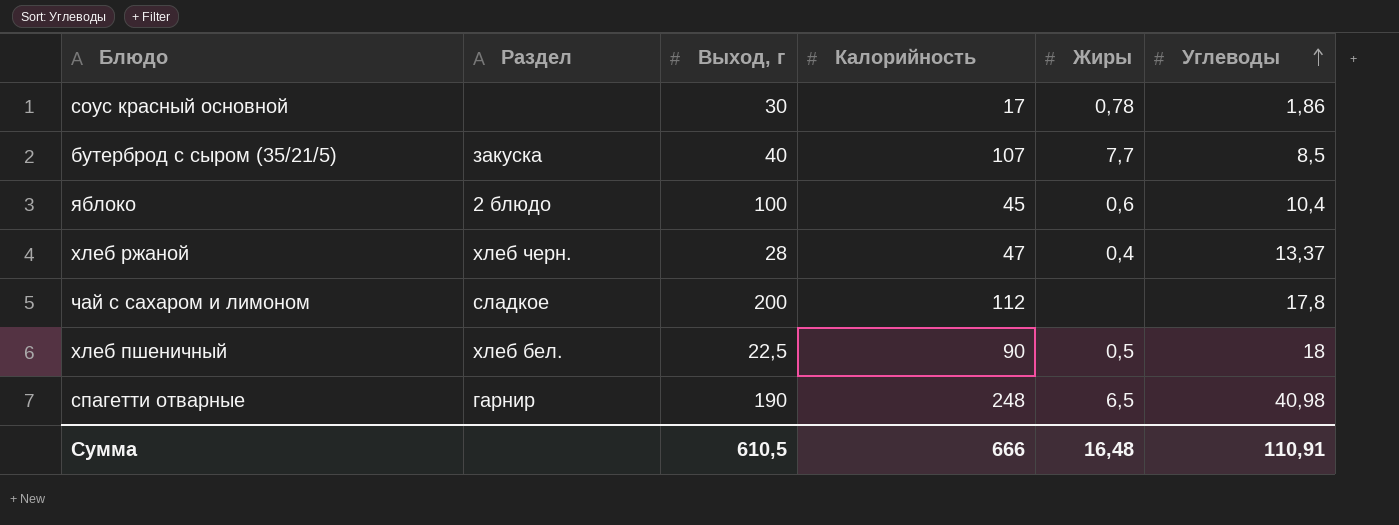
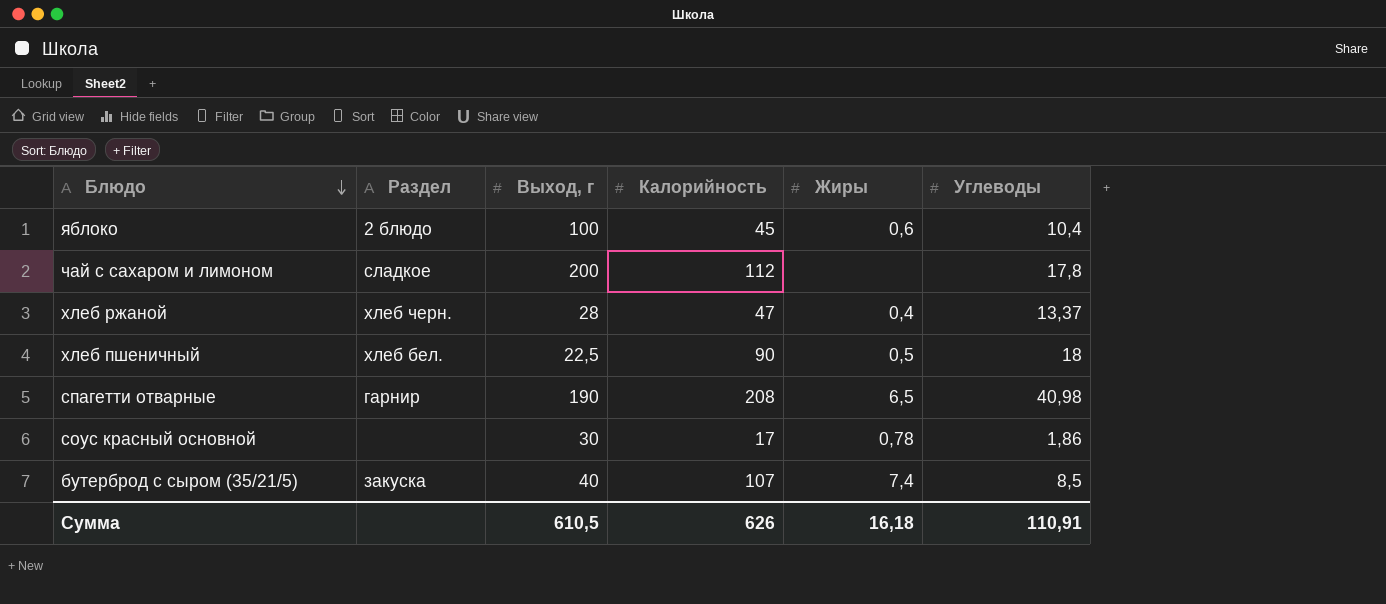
row order: Углеводы ascending -> Блюдо descending
спагетти отварные | Калорийность: 248 -> 208
бутерброд с сыром (35/21/5) | Жиры: 7,7 -> 7,4
Сумма | Калорийность: 666 -> 626
Сумма | Жиры: 16,48 -> 16,18

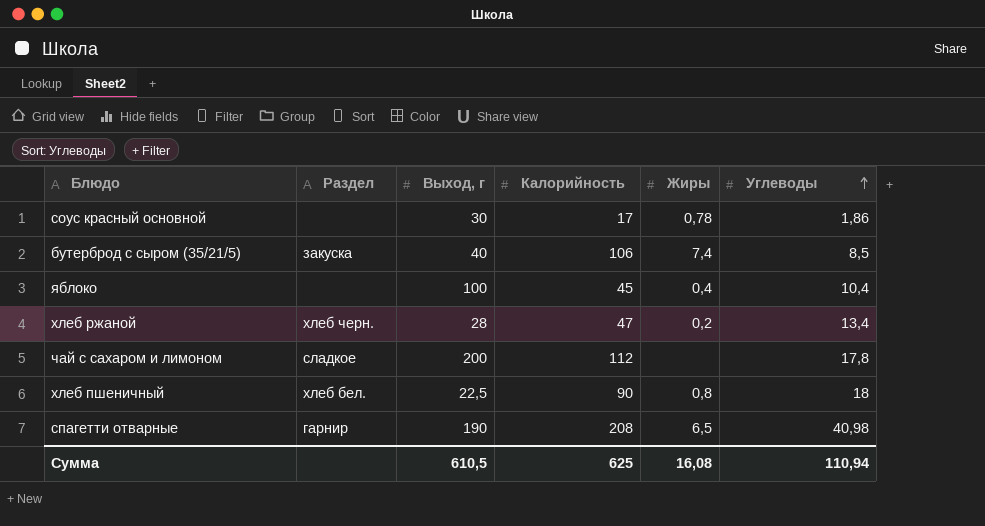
row order: Блюдо descending -> Углеводы ascending
бутерброд с сыром (35/21/5) | Калорийность: 107 -> 106
яблоко | Раздел: 2 блюдо -> none
яблоко | Жиры: 0,6 -> 0,4
хлеб ржаной | Жиры: 0,4 -> 0,2
хлеб ржаной | Углеводы: 13,37 -> 13,4
хлеб пшеничный | Жиры: 0,5 -> 0,8
Сумма | Калорийность: 626 -> 625
Сумма | Жиры: 16,18 -> 16,08
Сумма | Углеводы: 110,91 -> 110,94

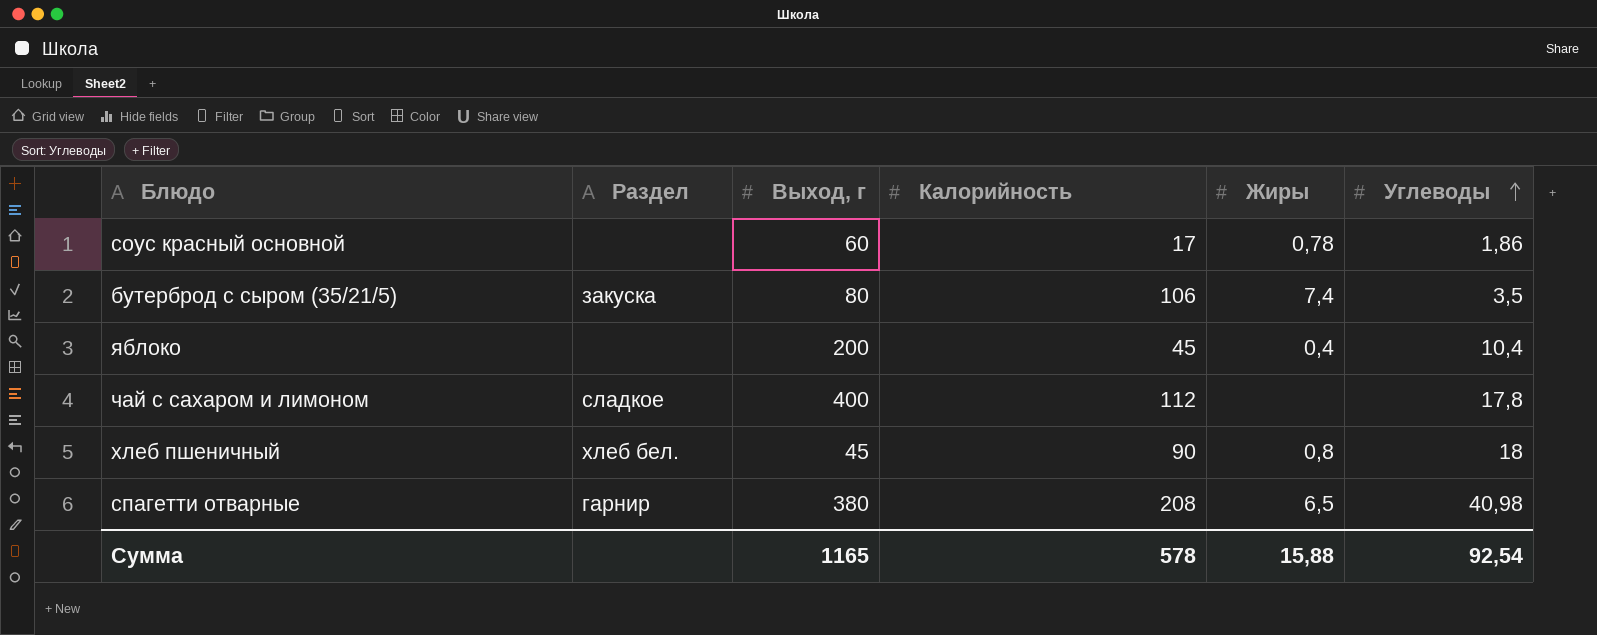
row хлеб ржаной: хлеб черн. | 28 | 47 | 0,2 | 13,4 -> none
соус красный основной | Выход, г: 30 -> 60
бутерброд с сыром (35/21/5) | Выход, г: 40 -> 80
бутерброд с сыром (35/21/5) | Углеводы: 8,5 -> 3,5
яблоко | Выход, г: 100 -> 200
чай с сахаром и лимоном | Выход, г: 200 -> 400
хлеб пшеничный | Выход, г: 22,5 -> 45
спагетти отварные | Выход, г: 190 -> 380
Сумма | Выход, г: 610,5 -> 1165
Сумма | Калорийность: 625 -> 578
Сумма | Жиры: 16,08 -> 15,88
Сумма | Углеводы: 110,94 -> 92,54

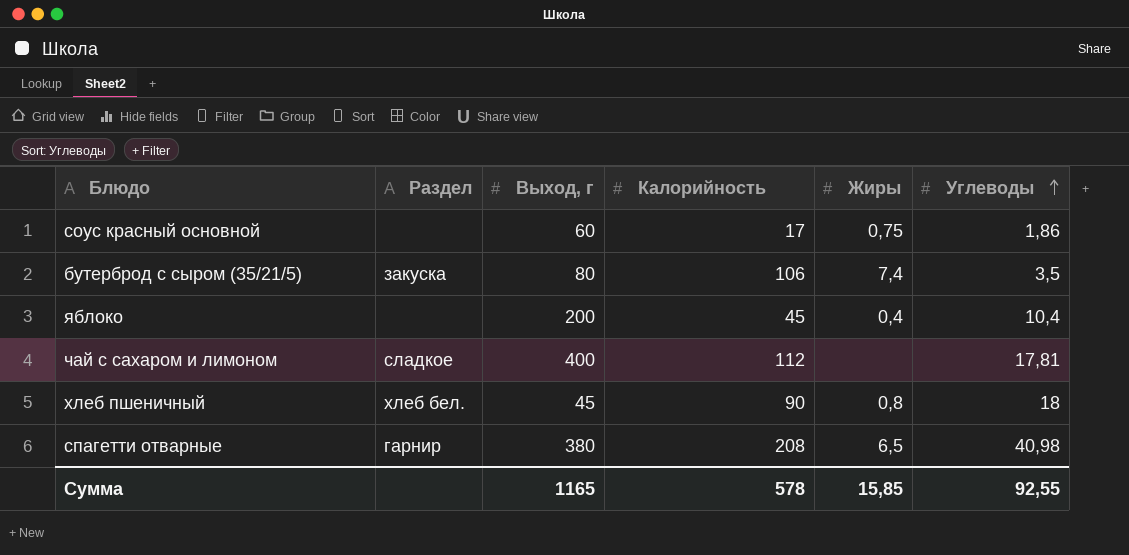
соус красный основной | Жиры: 0,78 -> 0,75
чай с сахаром и лимоном | Углеводы: 17,8 -> 17,81
Сумма | Жиры: 15,88 -> 15,85
Сумма | Углеводы: 92,54 -> 92,55

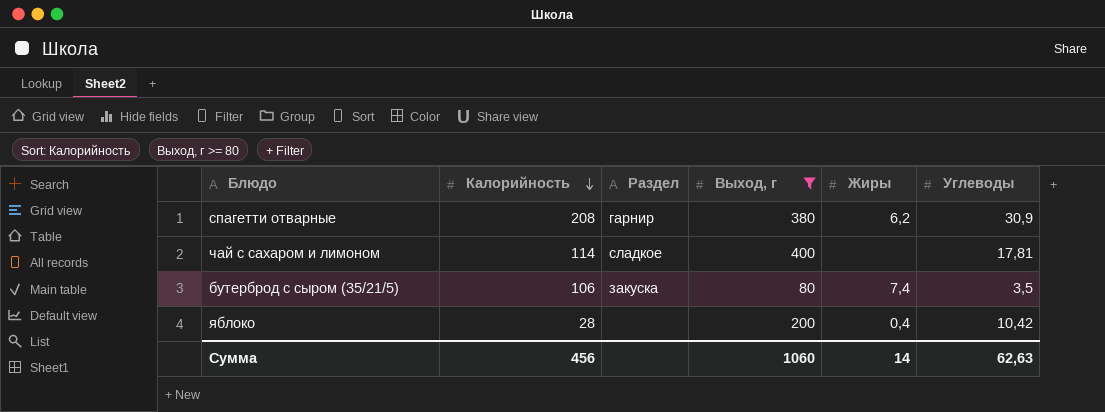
filter: none -> Выход, г >= 80
row order: Углеводы ascending -> Калорийность descending
column Калорийность | position: 4 -> 2
спагетти отварные | Жиры: 6,5 -> 6,2
спагетти отварные | Углеводы: 40,98 -> 30,9
чай с сахаром и лимоном | Калорийность: 112 -> 114
яблоко | Калорийность: 45 -> 28
яблоко | Углеводы: 10,4 -> 10,42
Сумма | Калорийность: 578 -> 456
Сумма | Выход, г: 1165 -> 1060
Сумма | Жиры: 15,85 -> 14
Сумма | Углеводы: 92,55 -> 62,63

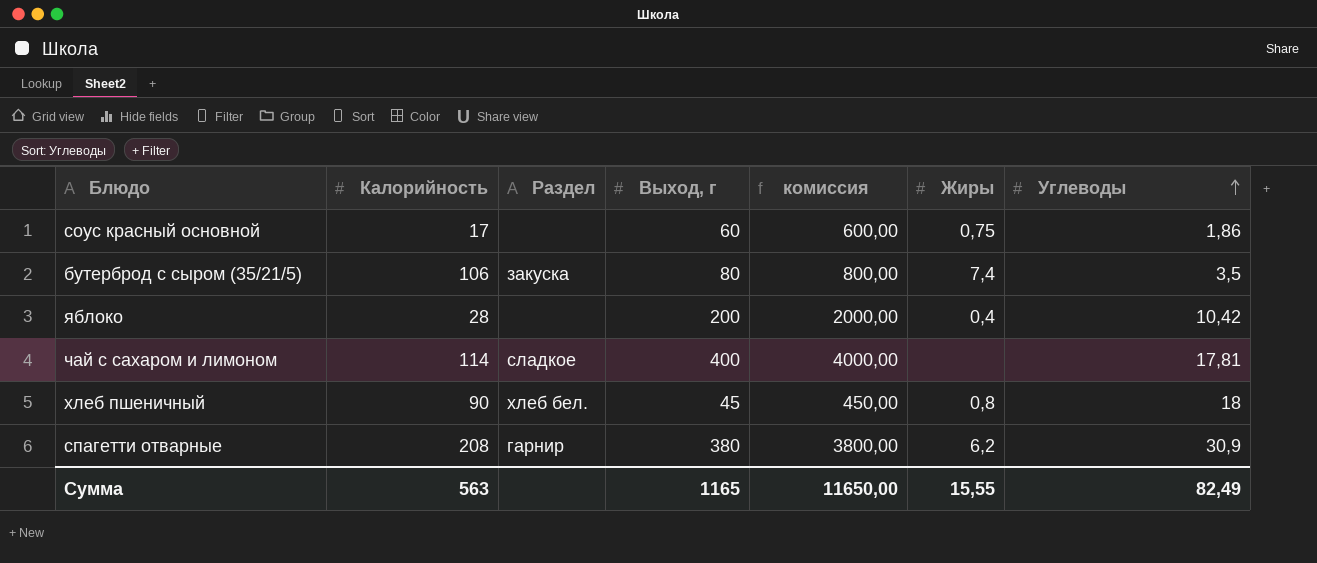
filter: Выход, г >= 80 -> none
row order: Калорийность descending -> Углеводы ascending
column комиссия | formula: none -> [Выход, г] * 10
Сумма | Калорийность: 456 -> 563
Сумма | Выход, г: 1060 -> 1165
Сумма | Жиры: 14 -> 15,55
Сумма | Углеводы: 62,63 -> 82,49

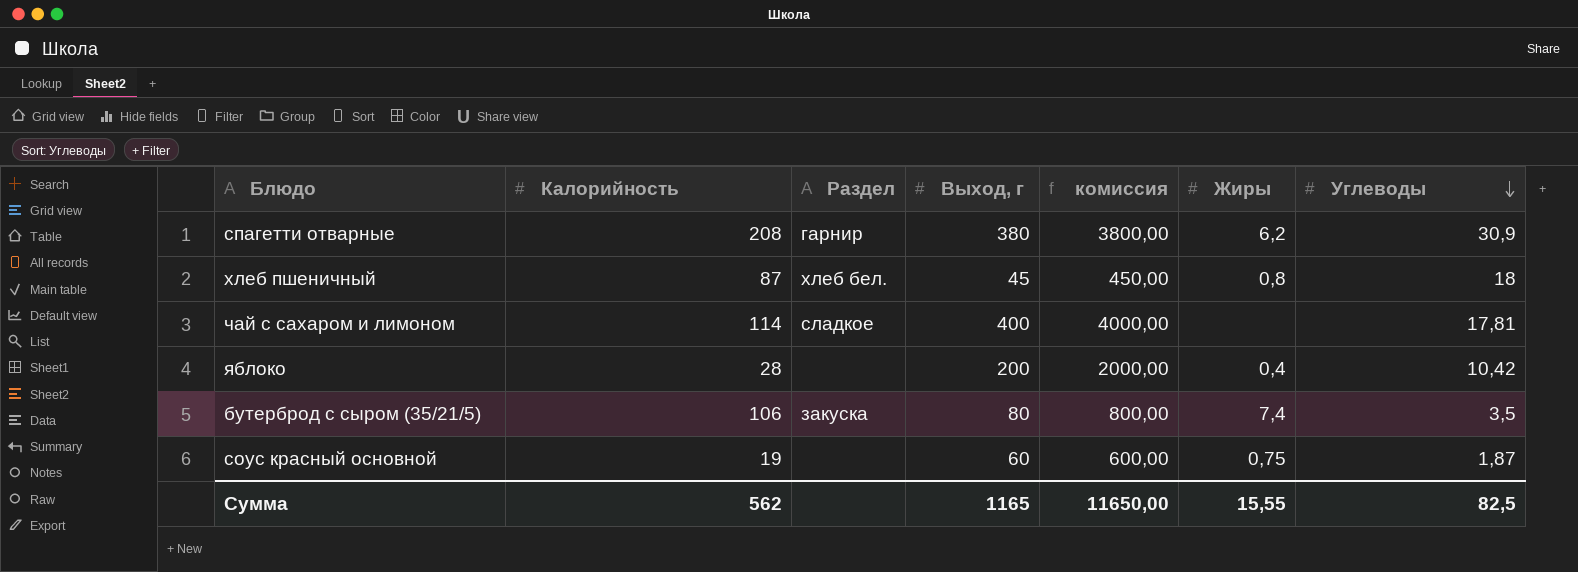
row order: Углеводы ascending -> Углеводы descending
хлеб пшеничный | Калорийность: 90 -> 87
соус красный основной | Калорийность: 17 -> 19
соус красный основной | Углеводы: 1,86 -> 1,87
Сумма | Калорийность: 563 -> 562
Сумма | Углеводы: 82,49 -> 82,5

